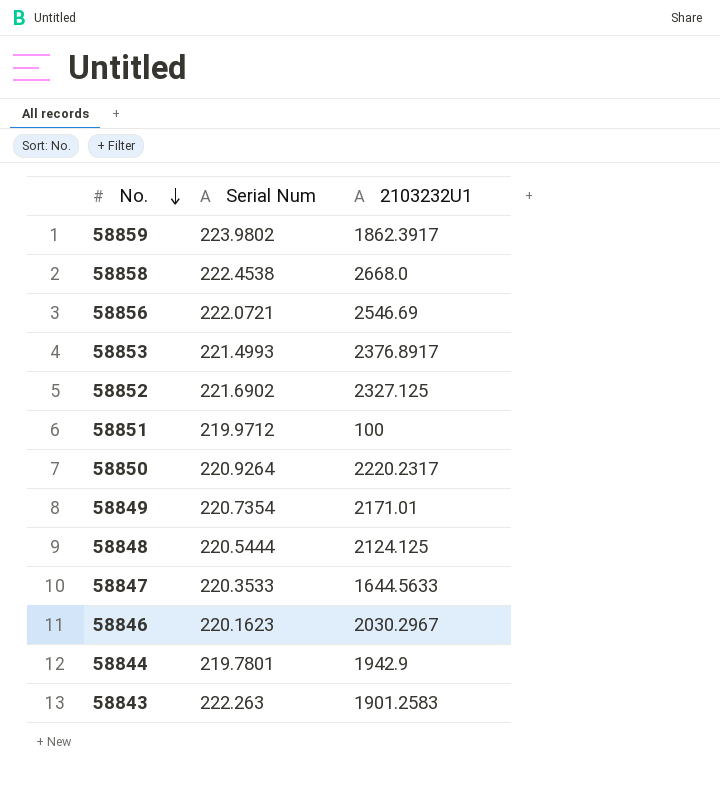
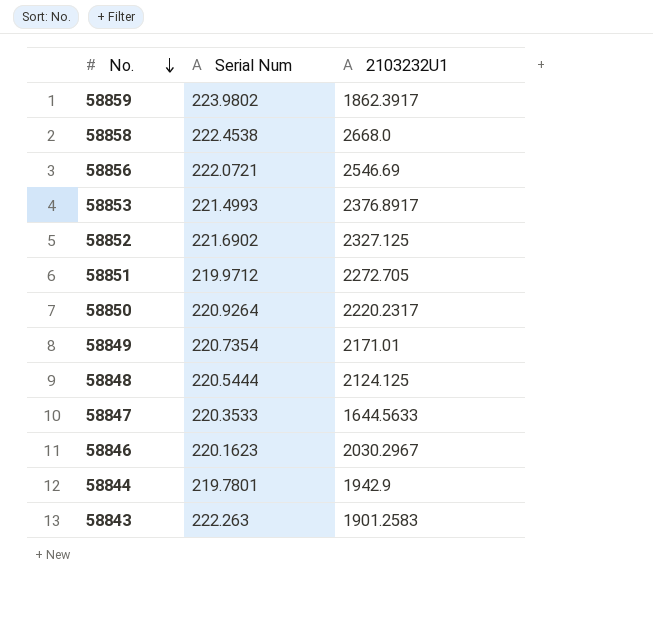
58851 | 2103232U1: 100 -> 2272.705

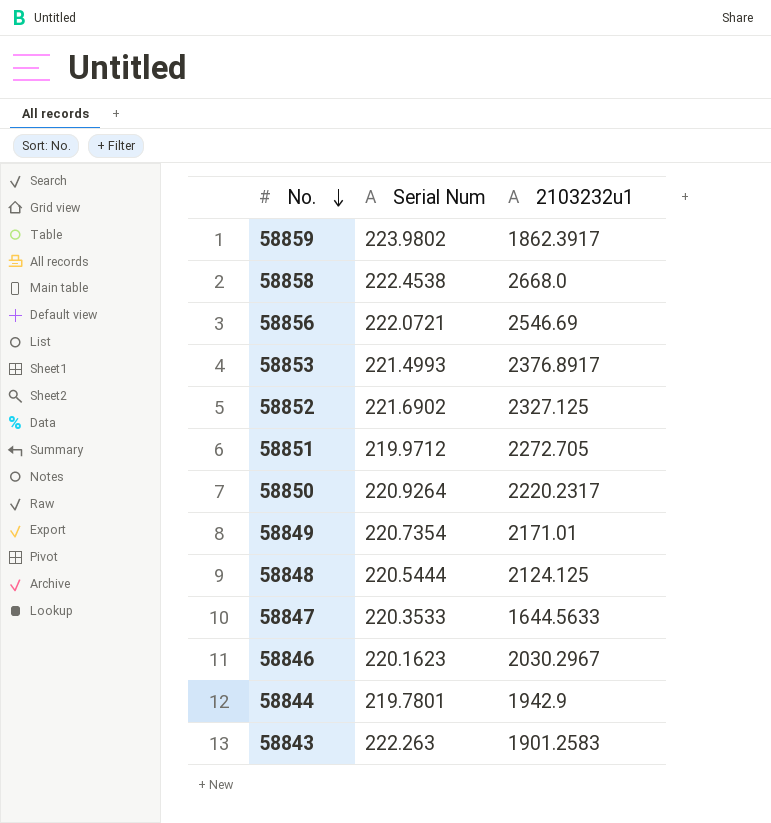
column name: 2103232U1 -> 2103232u1

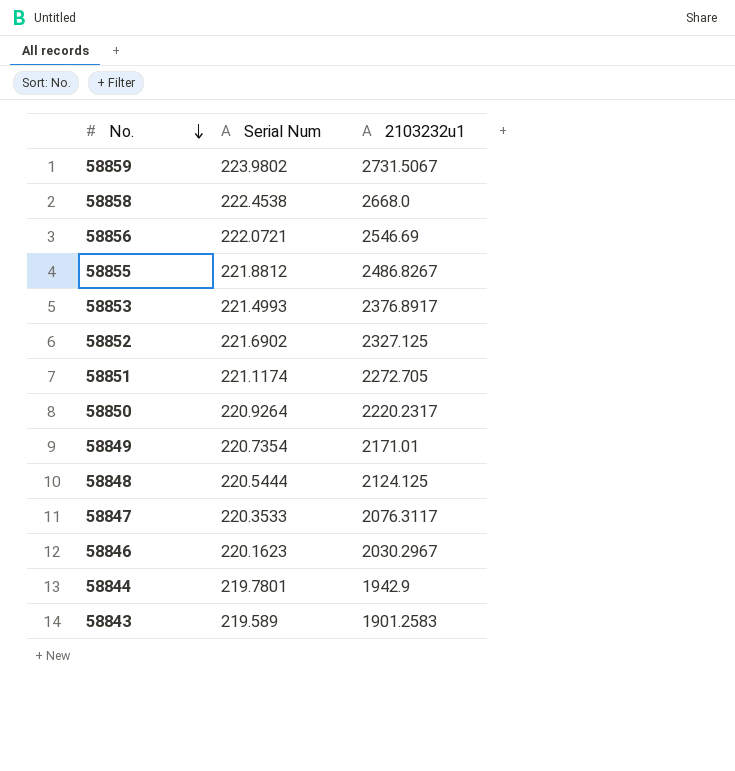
58859 | 2103232u1: 1862.3917 -> 2731.5067
row 58855: none -> 221.8812 | 2486.8267
58851 | Serial Num: 219.9712 -> 221.1174
58847 | 2103232u1: 1644.5633 -> 2076.3117
58843 | Serial Num: 222.263 -> 219.589

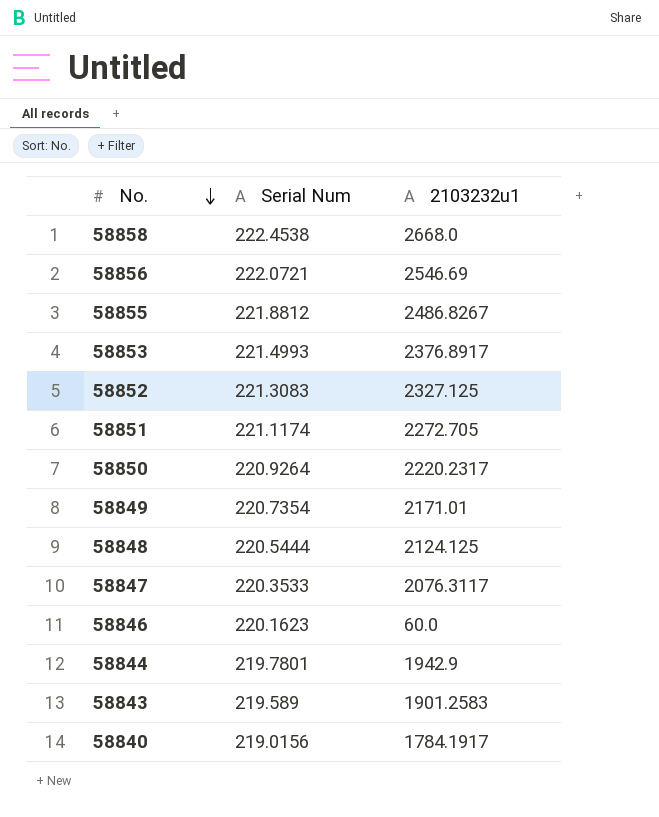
row 58859: 223.9802 | 2731.5067 -> none
58852 | Serial Num: 221.6902 -> 221.3083
58846 | 2103232u1: 2030.2967 -> 60.0
row 58840: none -> 219.0156 | 1784.1917

